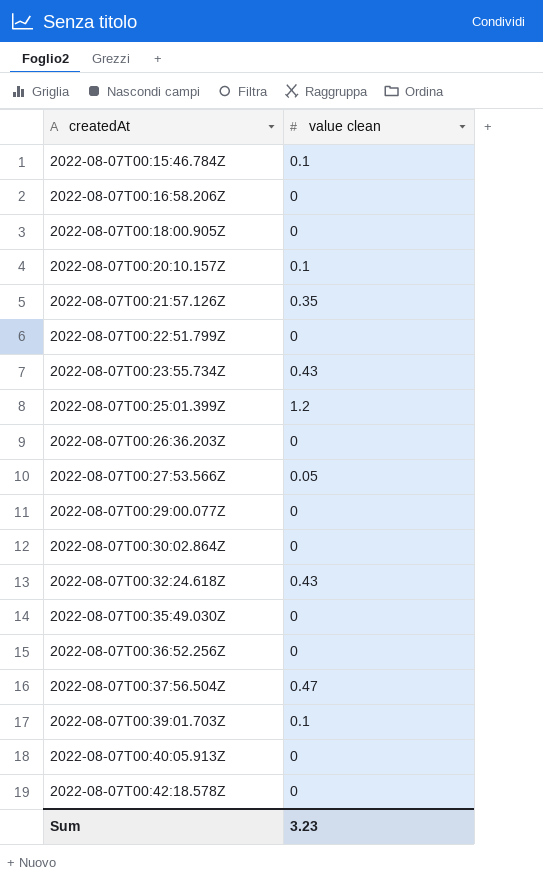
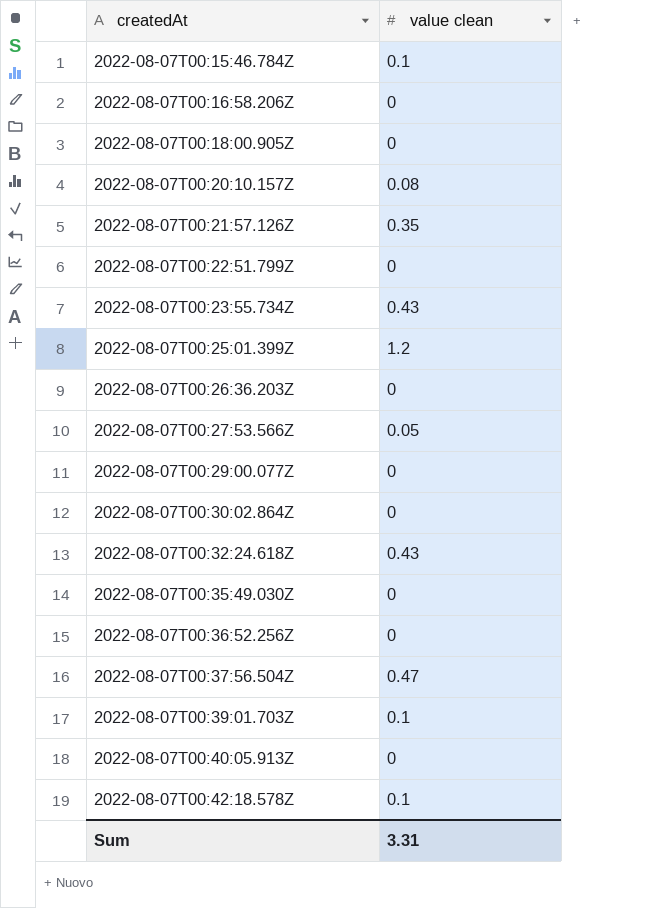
2022-08-07T00:20:10.157Z | value clean: 0.1 -> 0.08
2022-08-07T00:42:18.578Z | value clean: 0 -> 0.1
Sum | value clean: 3.23 -> 3.31

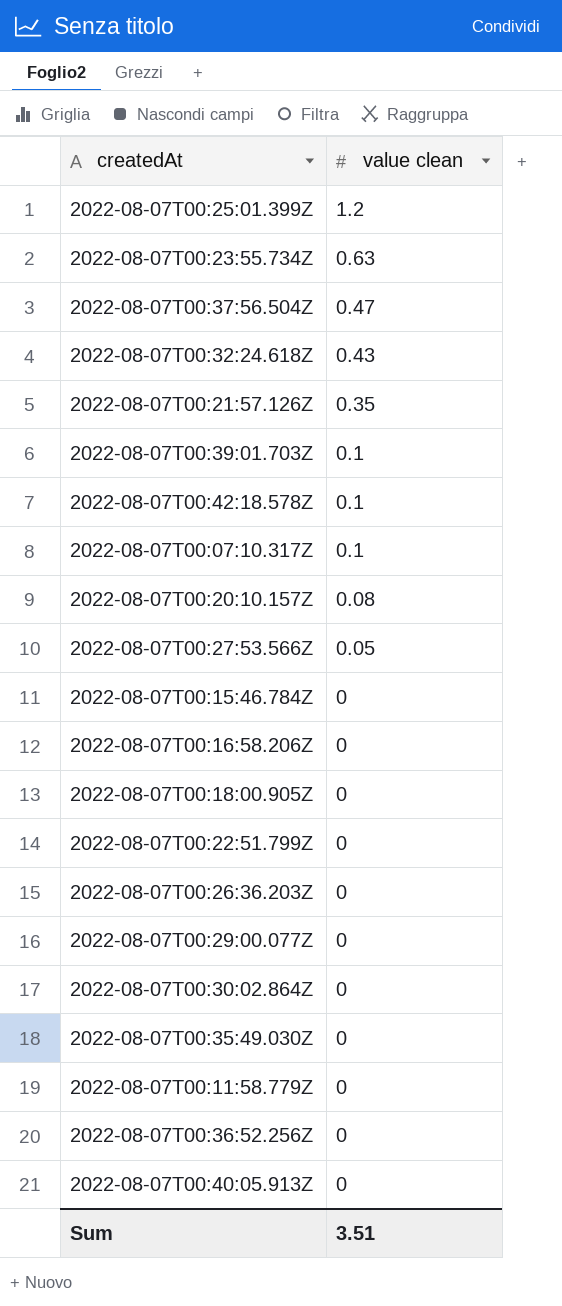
row order: createdAt ascending -> value clean descending
2022-08-07T00:23:55.734Z | value clean: 0.43 -> 0.63
row 2022-08-07T00:07:10.317Z: none -> 0.1
2022-08-07T00:15:46.784Z | value clean: 0.1 -> 0
row 2022-08-07T00:11:58.779Z: none -> 0
Sum | value clean: 3.31 -> 3.51

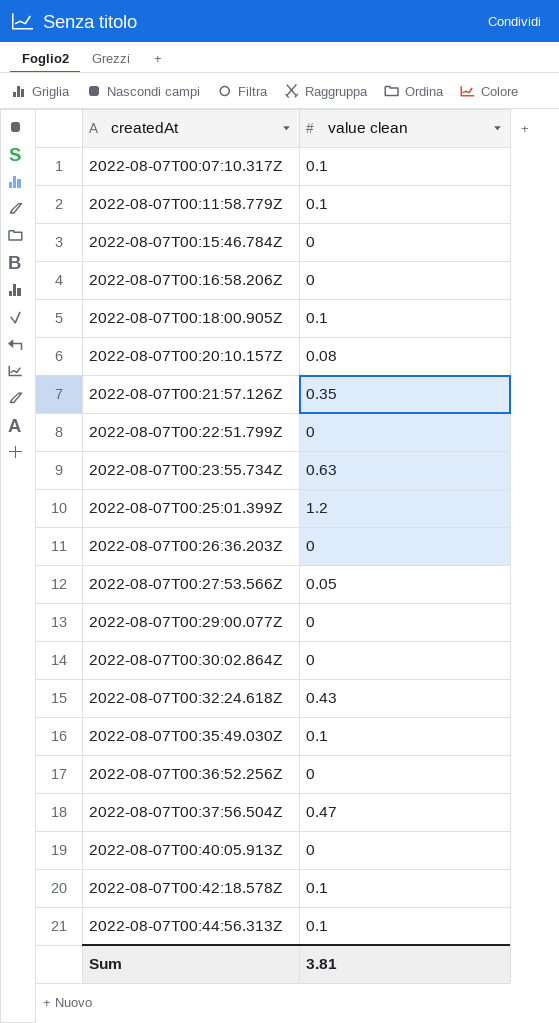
row order: value clean descending -> createdAt ascending
row 2022-08-07T00:39:01.703Z: 0.1 -> none
2022-08-07T00:11:58.779Z | value clean: 0 -> 0.1
2022-08-07T00:18:00.905Z | value clean: 0 -> 0.1
2022-08-07T00:35:49.030Z | value clean: 0 -> 0.1
row 2022-08-07T00:44:56.313Z: none -> 0.1
Sum | value clean: 3.51 -> 3.81

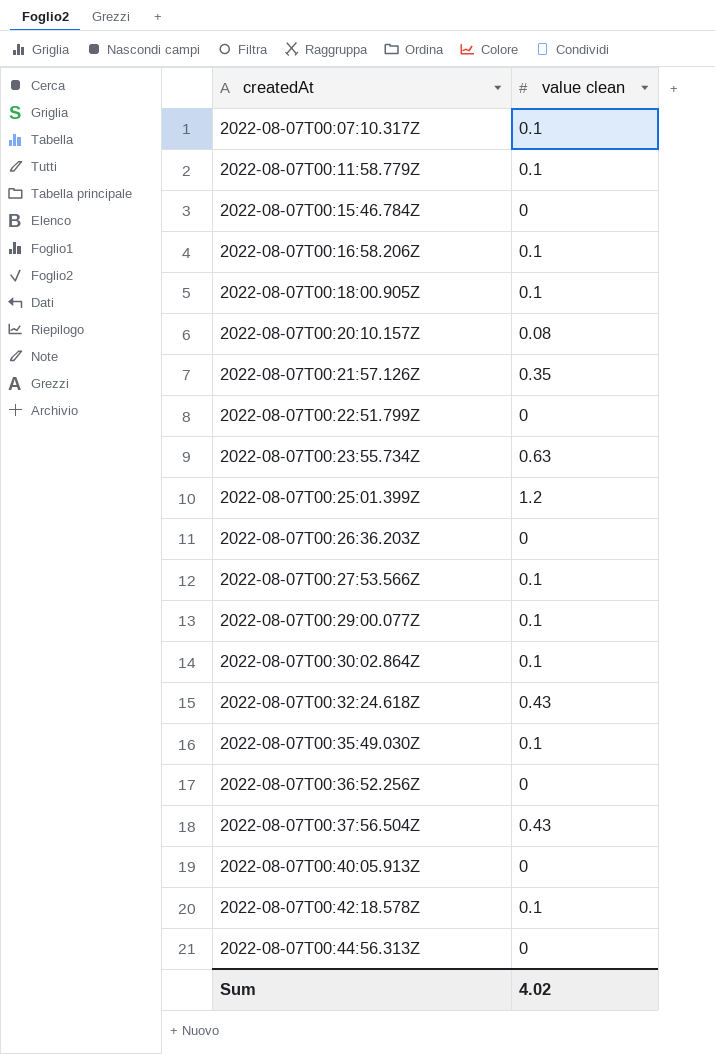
2022-08-07T00:16:58.206Z | value clean: 0 -> 0.1
2022-08-07T00:27:53.566Z | value clean: 0.05 -> 0.1
2022-08-07T00:29:00.077Z | value clean: 0 -> 0.1
2022-08-07T00:30:02.864Z | value clean: 0 -> 0.1
2022-08-07T00:37:56.504Z | value clean: 0.47 -> 0.43
2022-08-07T00:44:56.313Z | value clean: 0.1 -> 0
Sum | value clean: 3.81 -> 4.02

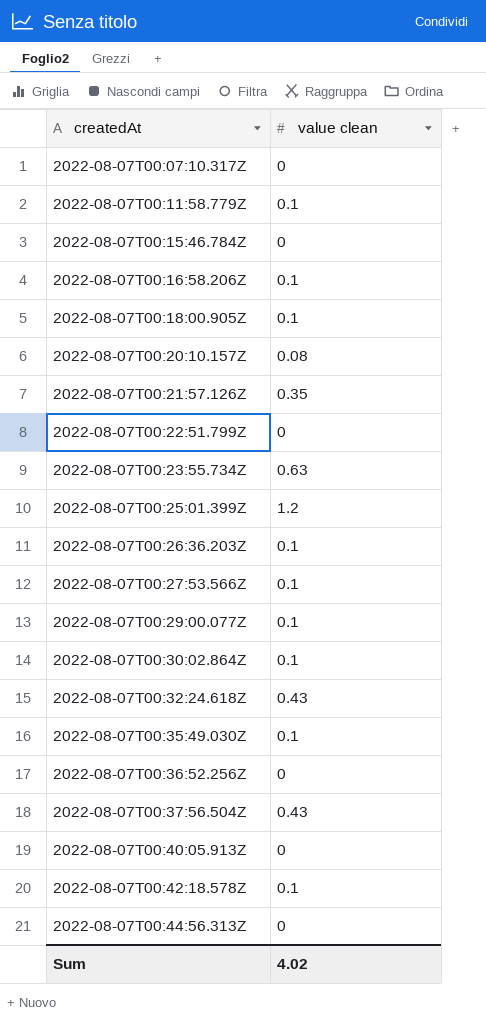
2022-08-07T00:07:10.317Z | value clean: 0.1 -> 0
2022-08-07T00:26:36.203Z | value clean: 0 -> 0.1

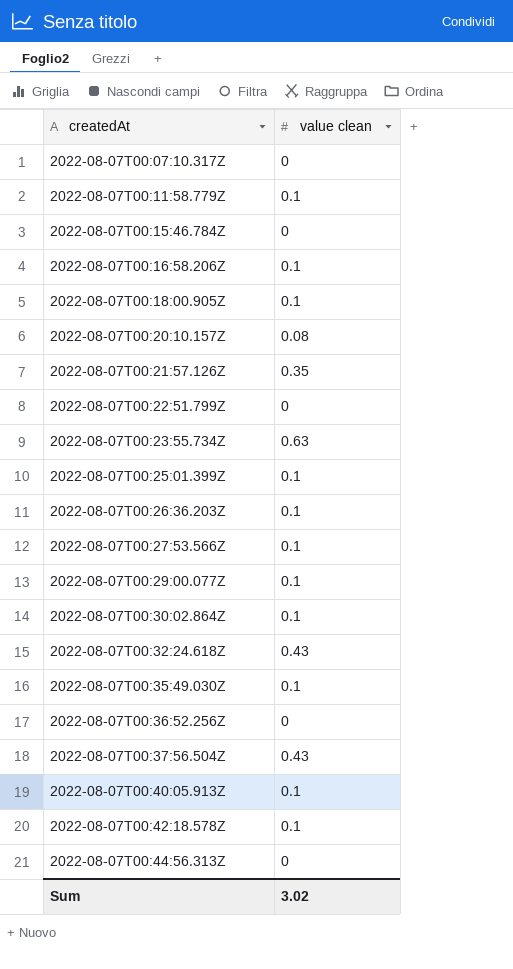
2022-08-07T00:25:01.399Z | value clean: 1.2 -> 0.1
2022-08-07T00:40:05.913Z | value clean: 0 -> 0.1
Sum | value clean: 4.02 -> 3.02

